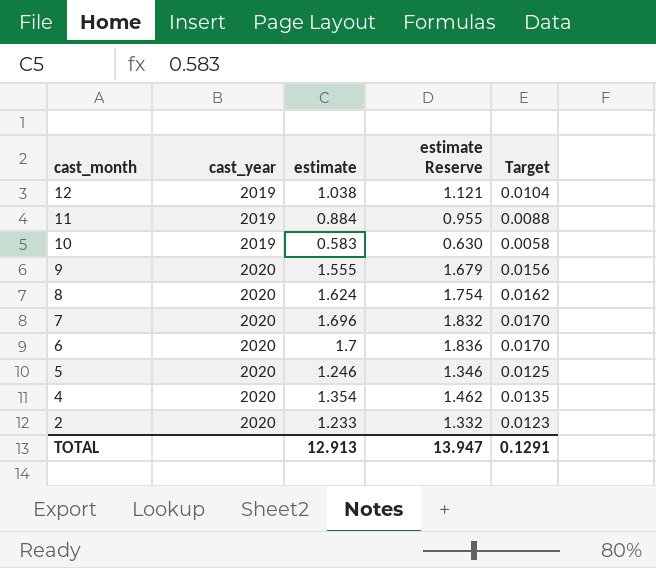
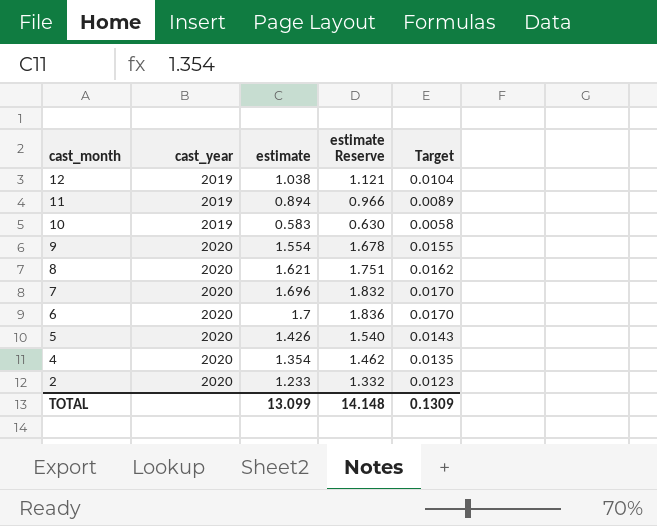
11 | estimate: 0.884 -> 0.894
11 | estimate Reserve: 0.955 -> 0.966
11 | Target: 0.0088 -> 0.0089
9 | estimate: 1.555 -> 1.554
9 | estimate Reserve: 1.679 -> 1.678
9 | Target: 0.0156 -> 0.0155
8 | estimate: 1.624 -> 1.621
8 | estimate Reserve: 1.754 -> 1.751
5 | estimate: 1.246 -> 1.426
5 | estimate Reserve: 1.346 -> 1.540
5 | Target: 0.0125 -> 0.0143
TOTAL | estimate: 12.913 -> 13.099
TOTAL | estimate Reserve: 13.947 -> 14.148
TOTAL | Target: 0.1291 -> 0.1309

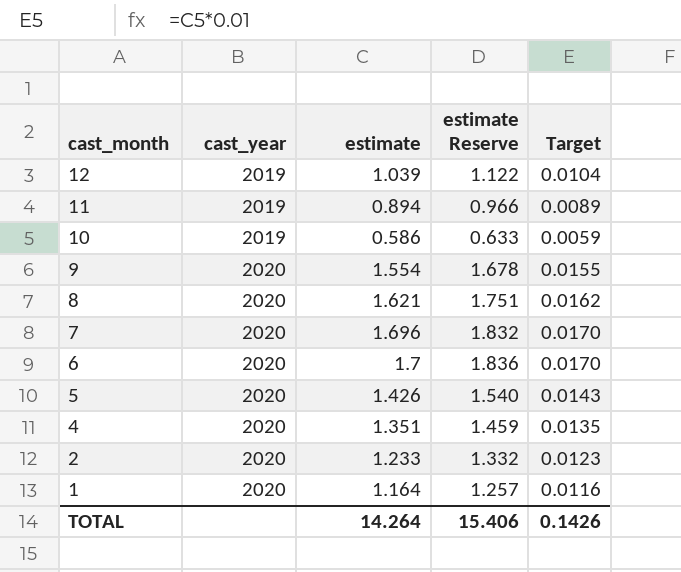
12 | estimate: 1.038 -> 1.039
12 | estimate Reserve: 1.121 -> 1.122
10 | estimate: 0.583 -> 0.586
10 | estimate Reserve: 0.630 -> 0.633
10 | Target: 0.0058 -> 0.0059
4 | estimate: 1.354 -> 1.351
4 | estimate Reserve: 1.462 -> 1.459
row 1: none -> 2020 | 1.164 | 1.257 | 0.0116
TOTAL | estimate: 13.099 -> 14.264
TOTAL | estimate Reserve: 14.148 -> 15.406
TOTAL | Target: 0.1309 -> 0.1426

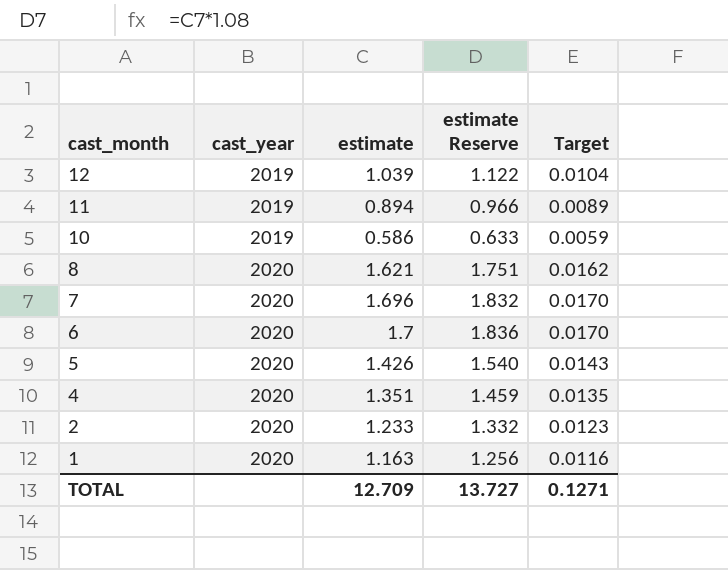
row 9: 2020 | 1.554 | 1.678 | 0.0155 -> none
1 | estimate: 1.164 -> 1.163
1 | estimate Reserve: 1.257 -> 1.256
TOTAL | estimate: 14.264 -> 12.709
TOTAL | estimate Reserve: 15.406 -> 13.727
TOTAL | Target: 0.1426 -> 0.1271

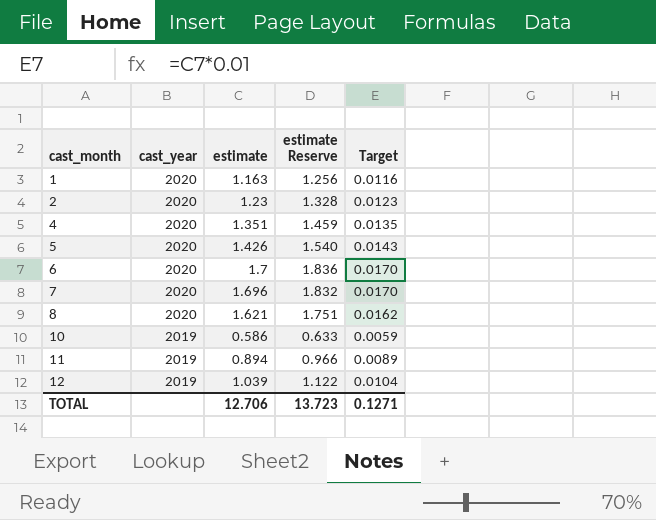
row order: cast_month descending -> cast_month ascending
2 | estimate: 1.233 -> 1.23
2 | estimate Reserve: 1.332 -> 1.328
TOTAL | estimate: 12.709 -> 12.706
TOTAL | estimate Reserve: 13.727 -> 13.723

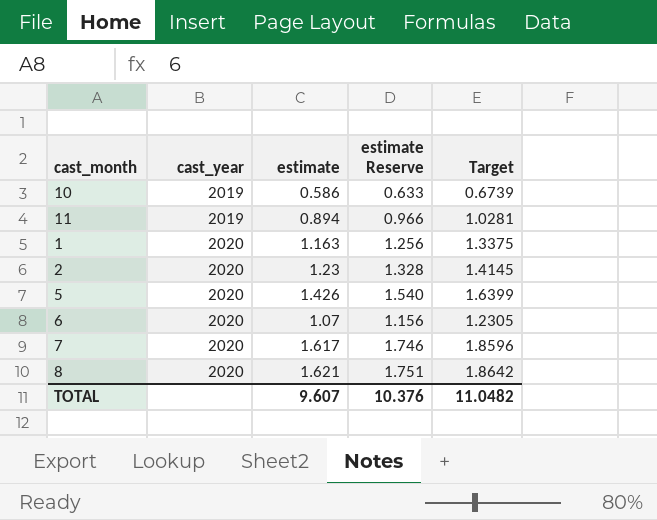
row order: cast_month ascending -> cast_year ascending
column Target | formula: [estimate] * 0.01 -> [estimate] * 1.15
row 4: 2020 | 1.351 | 1.459 | 0.0135 -> none
row 12: 2019 | 1.039 | 1.122 | 0.0104 -> none
6 | estimate: 1.7 -> 1.07
6 | estimate Reserve: 1.836 -> 1.156
7 | estimate: 1.696 -> 1.617
7 | estimate Reserve: 1.832 -> 1.746
TOTAL | estimate: 12.706 -> 9.607
TOTAL | estimate Reserve: 13.723 -> 10.376
TOTAL | Target: 0.1271 -> 11.0482

